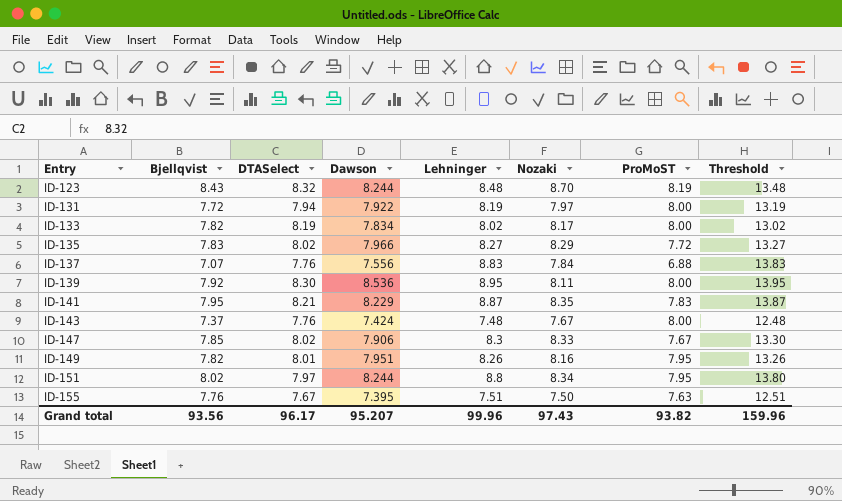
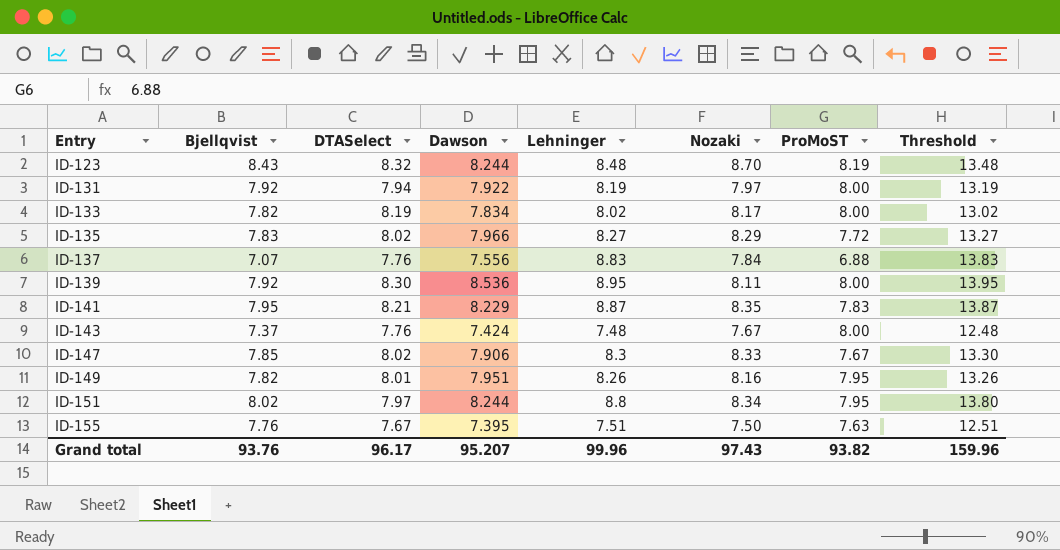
ID-131 | Bjellqvist: 7.72 -> 7.92
Grand total | Bjellqvist: 93.56 -> 93.76

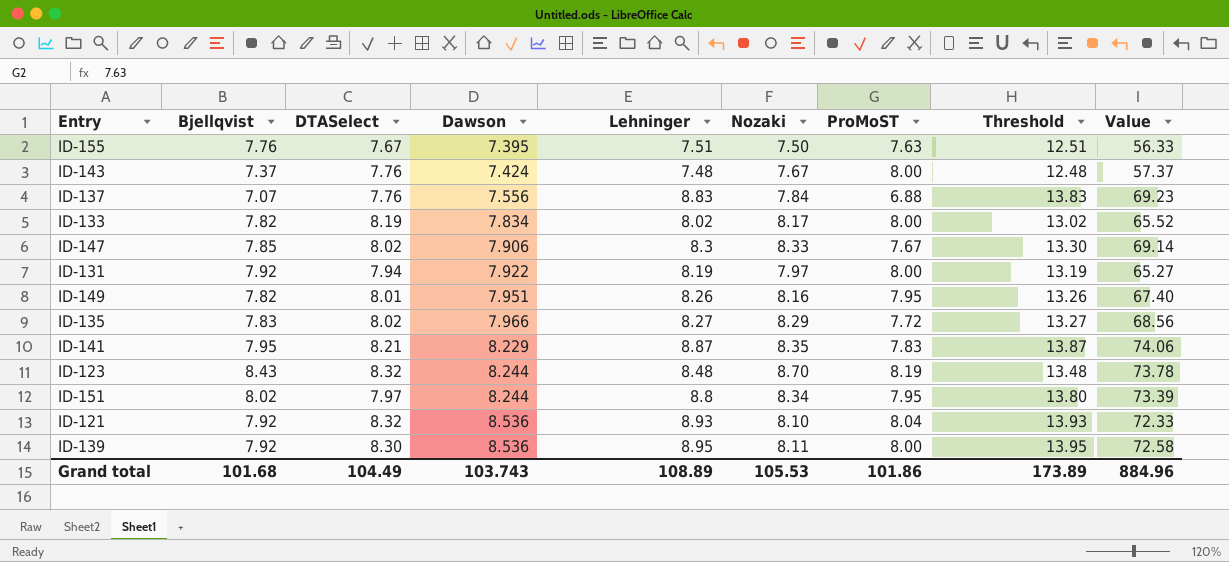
row order: Entry ascending -> Dawson ascending
column Value | formula: none -> [Lehninger] * [Nozaki]
row ID-121: none -> 7.92 | 8.32 | 8.536 | 8.93 | 8.10 | 8.04 | 13.93 | 72.33
Grand total | Bjellqvist: 93.76 -> 101.68
Grand total | DTASelect: 96.17 -> 104.49
Grand total | Dawson: 95.207 -> 103.743
Grand total | Lehninger: 99.96 -> 108.89
Grand total | Nozaki: 97.43 -> 105.53
Grand total | ProMoST: 93.82 -> 101.86
Grand total | Threshold: 159.96 -> 173.89

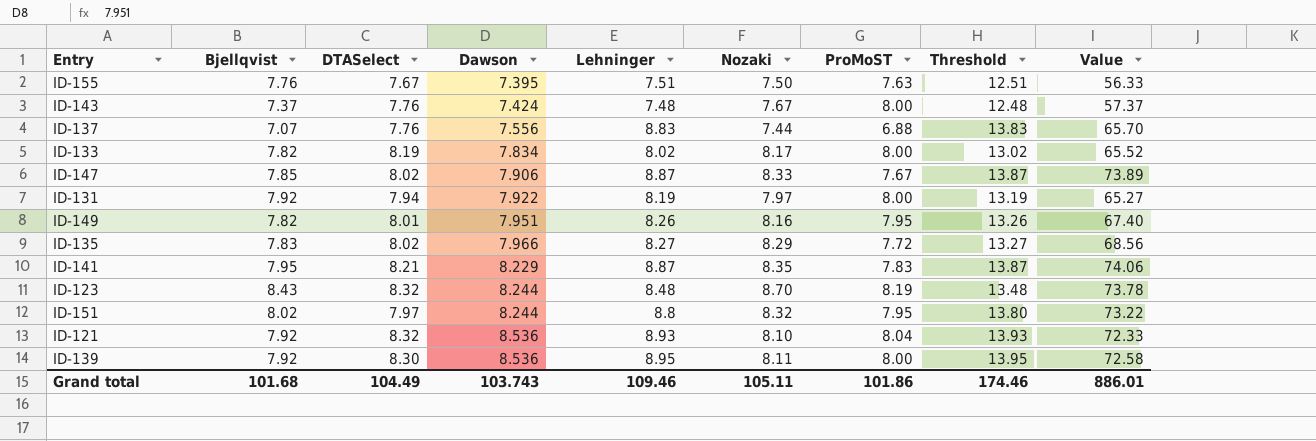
ID-137 | Nozaki: 7.84 -> 7.44
ID-137 | Value: 69.23 -> 65.70
ID-147 | Lehninger: 8.3 -> 8.87
ID-147 | Threshold: 13.30 -> 13.87
ID-147 | Value: 69.14 -> 73.89
ID-151 | Nozaki: 8.34 -> 8.32
ID-151 | Value: 73.39 -> 73.22
Grand total | Lehninger: 108.89 -> 109.46
Grand total | Nozaki: 105.53 -> 105.11
Grand total | Threshold: 173.89 -> 174.46
Grand total | Value: 884.96 -> 886.01

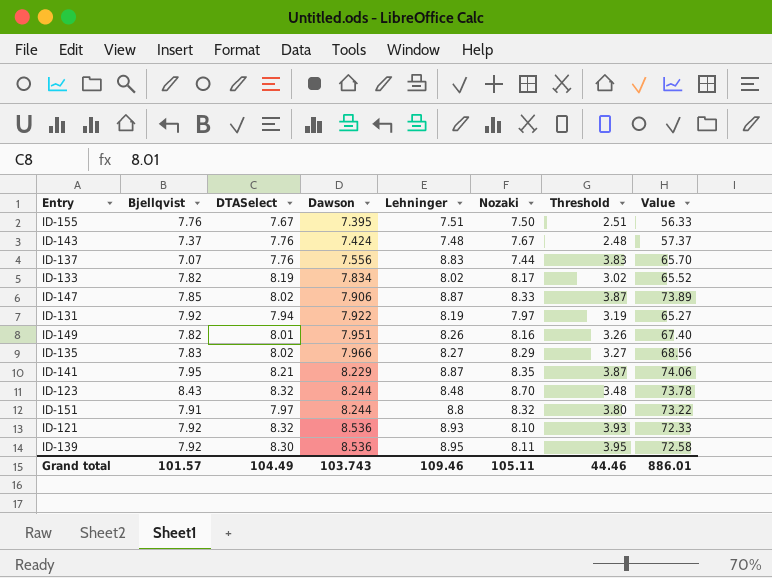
column ProMoST | position: 7 -> none
column Threshold | formula: [Lehninger] + 5 -> [Lehninger] - 5
ID-151 | Bjellqvist: 8.02 -> 7.91
Grand total | Bjellqvist: 101.68 -> 101.57
Grand total | Threshold: 174.46 -> 44.46

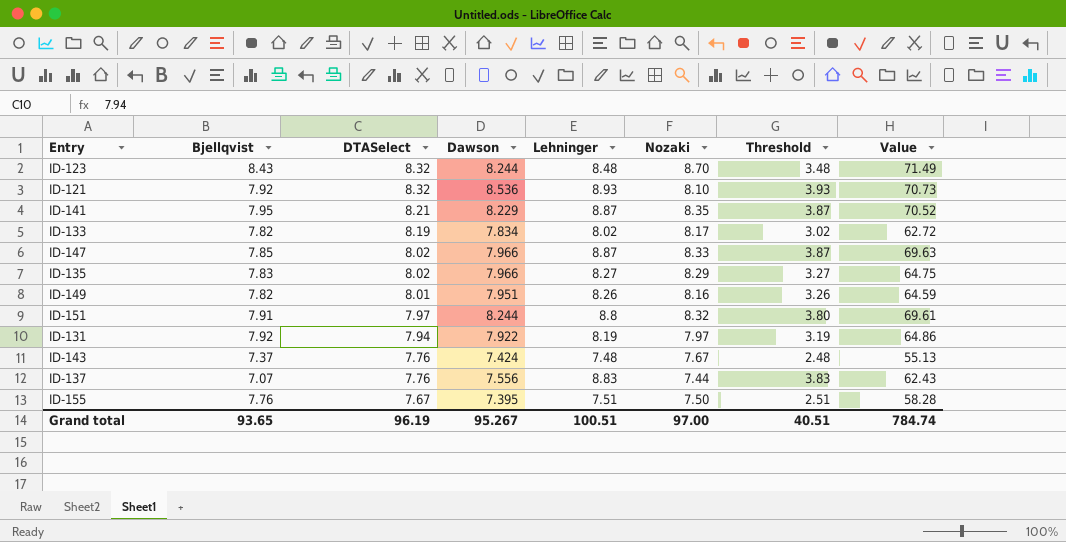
row order: Dawson ascending -> DTASelect descending
column Value | formula: [Lehninger] * [Nozaki] -> [Bjellqvist] * [Lehninger]
row ID-139: 7.92 | 8.30 | 8.536 | 8.95 | 8.11 | 3.95 | 72.58 -> none
ID-147 | Dawson: 7.906 -> 7.966
Grand total | Bjellqvist: 101.57 -> 93.65
Grand total | DTASelect: 104.49 -> 96.19
Grand total | Dawson: 103.743 -> 95.267
Grand total | Lehninger: 109.46 -> 100.51
Grand total | Nozaki: 105.11 -> 97.00
Grand total | Threshold: 44.46 -> 40.51
Grand total | Value: 886.01 -> 784.74

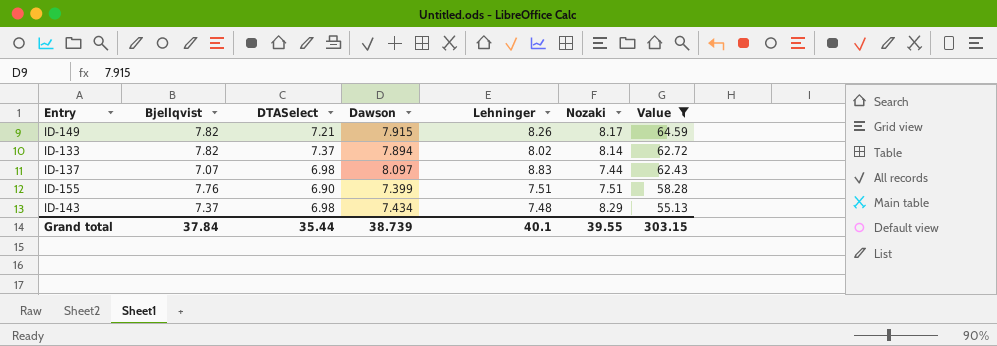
filter: none -> Value <= 64.59
row order: DTASelect descending -> Value descending
column Threshold | formula: [Lehninger] - 5 -> none
ID-149 | DTASelect: 8.01 -> 7.21
ID-149 | Dawson: 7.951 -> 7.915
ID-149 | Nozaki: 8.16 -> 8.17
ID-133 | DTASelect: 8.19 -> 7.37
ID-133 | Dawson: 7.834 -> 7.894
ID-133 | Nozaki: 8.17 -> 8.14
ID-137 | DTASelect: 7.76 -> 6.98
ID-137 | Dawson: 7.556 -> 8.097
ID-155 | DTASelect: 7.67 -> 6.90
ID-155 | Dawson: 7.395 -> 7.399
ID-155 | Nozaki: 7.50 -> 7.51
ID-143 | DTASelect: 7.76 -> 6.98
ID-143 | Dawson: 7.424 -> 7.434
ID-143 | Nozaki: 7.67 -> 8.29
Grand total | Bjellqvist: 93.65 -> 37.84
Grand total | DTASelect: 96.19 -> 35.44
Grand total | Dawson: 95.267 -> 38.739
Grand total | Lehninger: 100.51 -> 40.1
Grand total | Nozaki: 97.00 -> 39.55
Grand total | Value: 784.74 -> 303.15

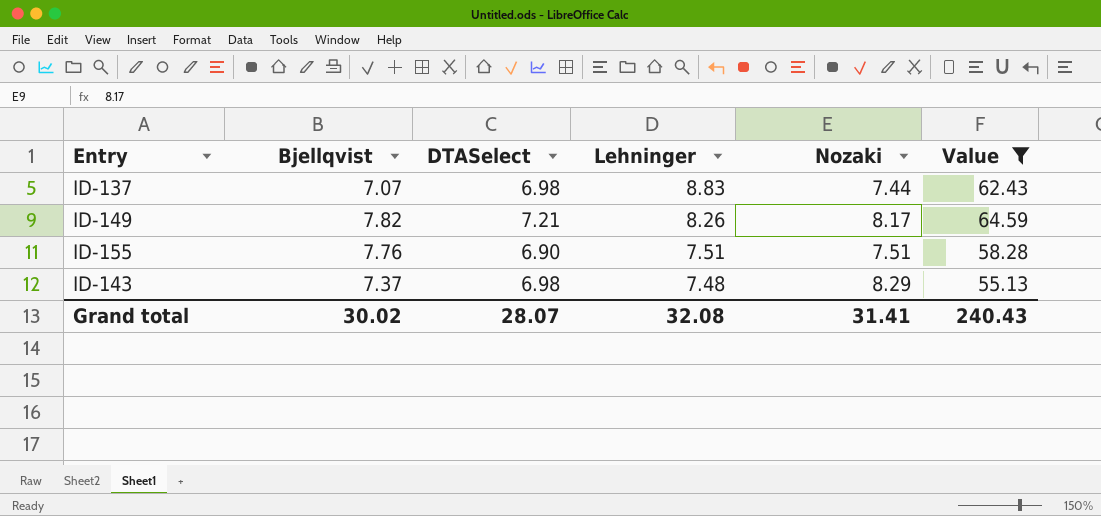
row order: Value descending -> Lehninger descending
column Dawson | position: 4 -> none
row ID-133: 7.82 | 7.37 | 7.894 | 8.02 | 8.14 | 62.72 -> none
Grand total | Bjellqvist: 37.84 -> 30.02
Grand total | DTASelect: 35.44 -> 28.07
Grand total | Lehninger: 40.1 -> 32.08
Grand total | Nozaki: 39.55 -> 31.41
Grand total | Value: 303.15 -> 240.43

